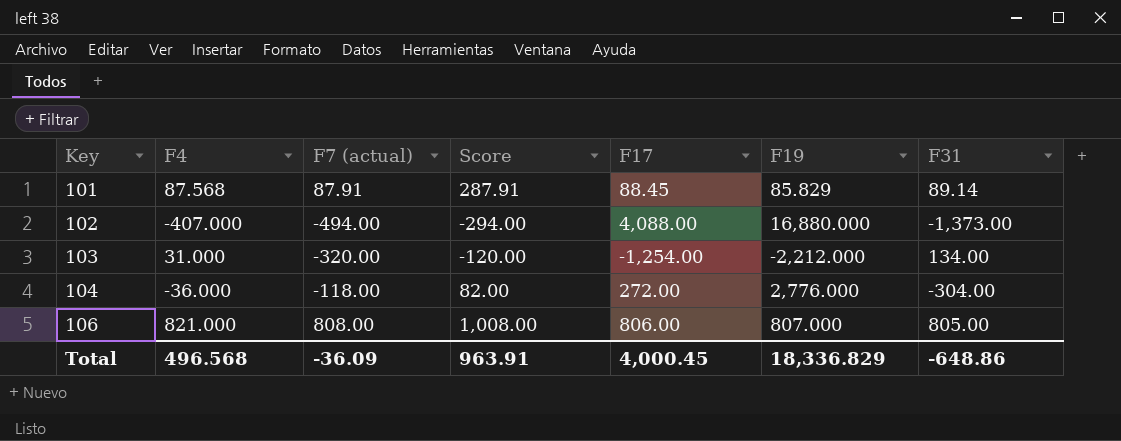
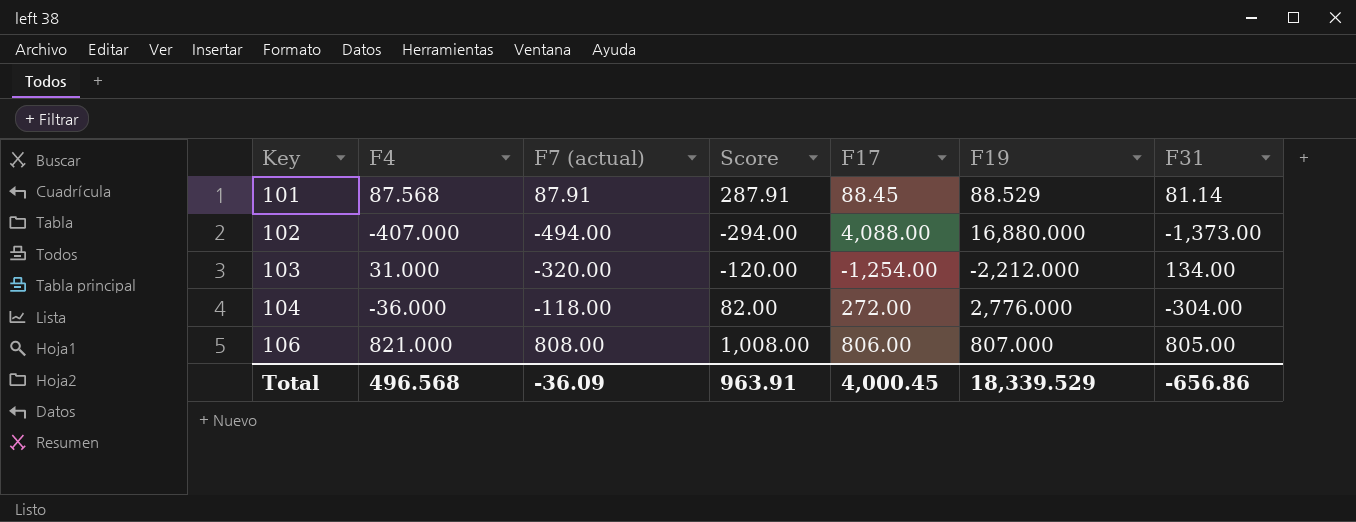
101 | F19: 85.829 -> 88.529
101 | F31: 89.14 -> 81.14
Total | F19: 18,336.829 -> 18,339.529
Total | F31: -648.86 -> -656.86

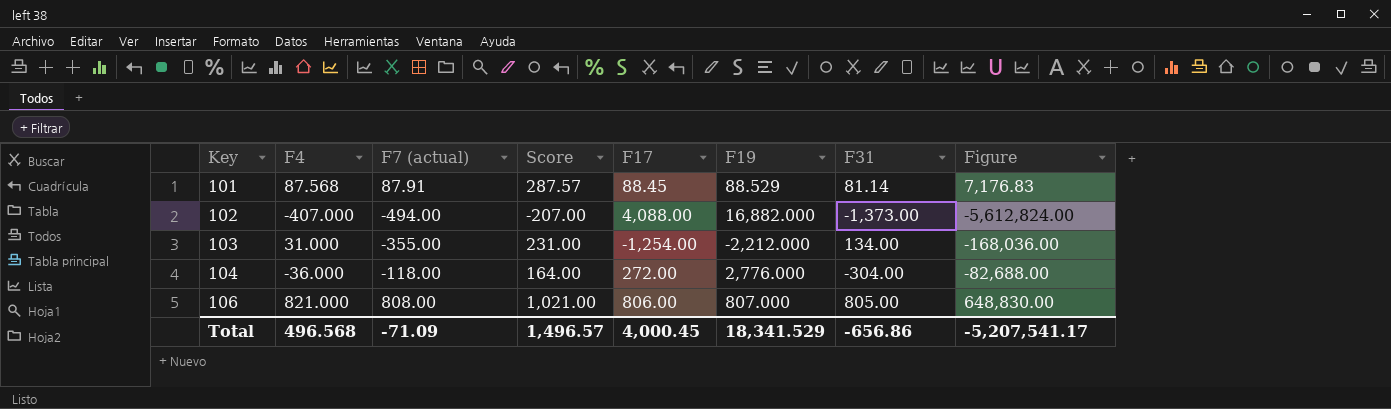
column Score | formula: [F7 (actual)] + 200 -> [F4] + 200
column Figure | formula: none -> [F17] * [F31]
102 | F19: 16,880.000 -> 16,882.000
103 | F7 (actual): -320.00 -> -355.00
Total | F7 (actual): -36.09 -> -71.09
Total | Score: 963.91 -> 1,496.57
Total | F19: 18,339.529 -> 18,341.529

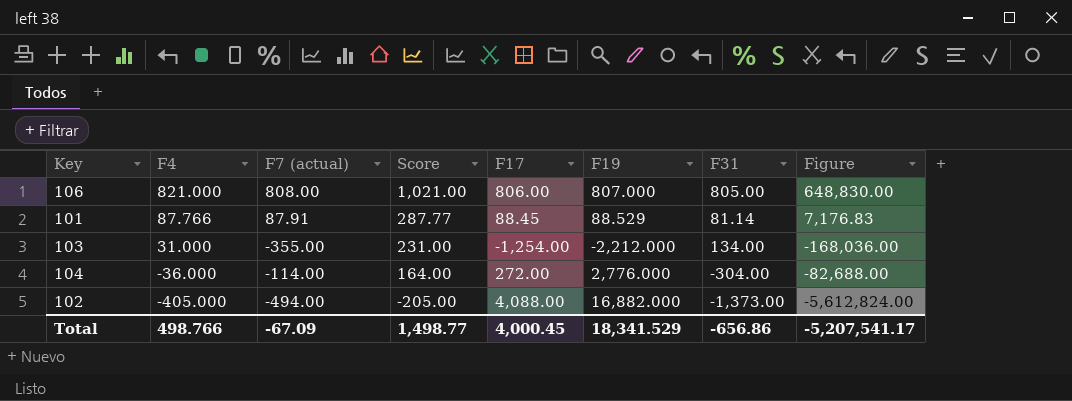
row order: Key ascending -> F4 descending
101 | F4: 87.568 -> 87.766
101 | Score: 287.57 -> 287.77
104 | F7 (actual): -118.00 -> -114.00
102 | F4: -407.000 -> -405.000
102 | Score: -207.00 -> -205.00
Total | F4: 496.568 -> 498.766
Total | F7 (actual): -71.09 -> -67.09
Total | Score: 1,496.57 -> 1,498.77

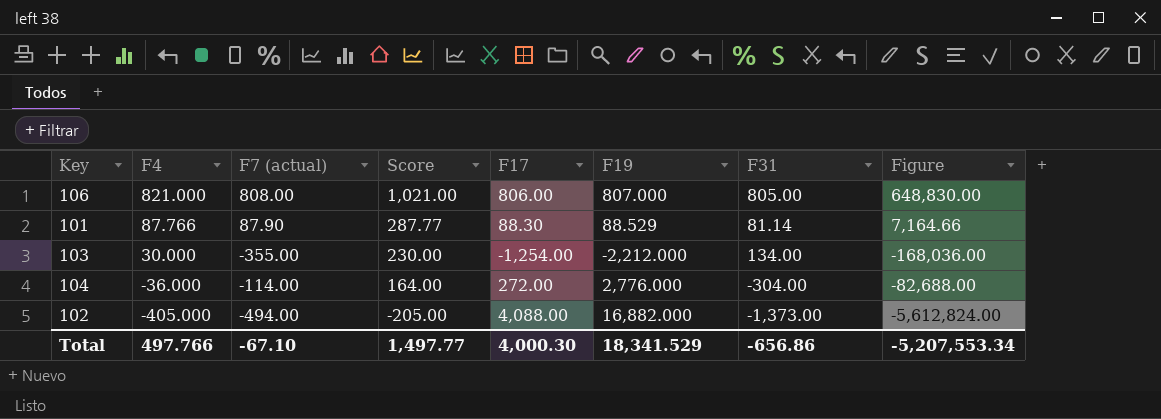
101 | F7 (actual): 87.91 -> 87.90
101 | F17: 88.45 -> 88.30
101 | Figure: 7,176.83 -> 7,164.66
103 | F4: 31.000 -> 30.000
103 | Score: 231.00 -> 230.00
Total | F4: 498.766 -> 497.766
Total | F7 (actual): -67.09 -> -67.10
Total | Score: 1,498.77 -> 1,497.77
Total | F17: 4,000.45 -> 4,000.30
Total | Figure: -5,207,541.17 -> -5,207,553.34

